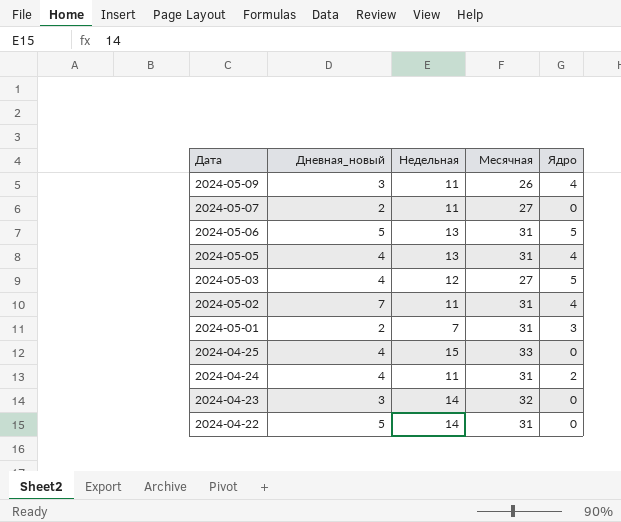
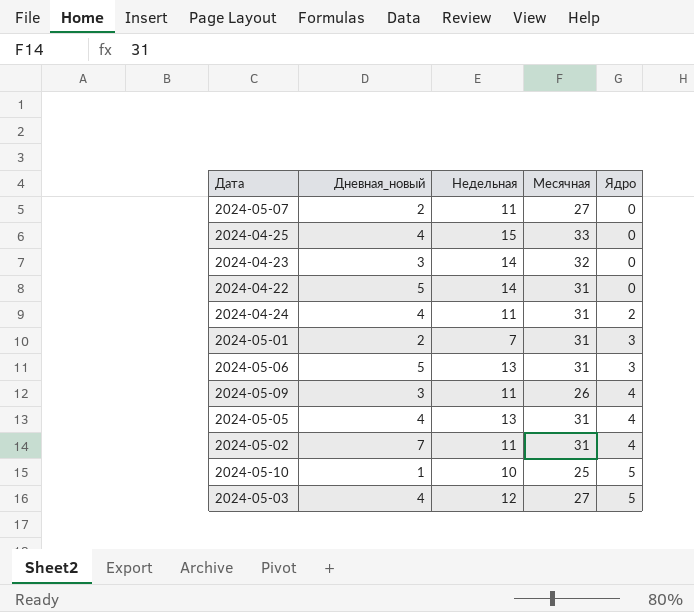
row order: Дата descending -> Ядро ascending
2024-05-06 | Ядро: 5 -> 3
row 2024-05-10: none -> 1 | 10 | 25 | 5

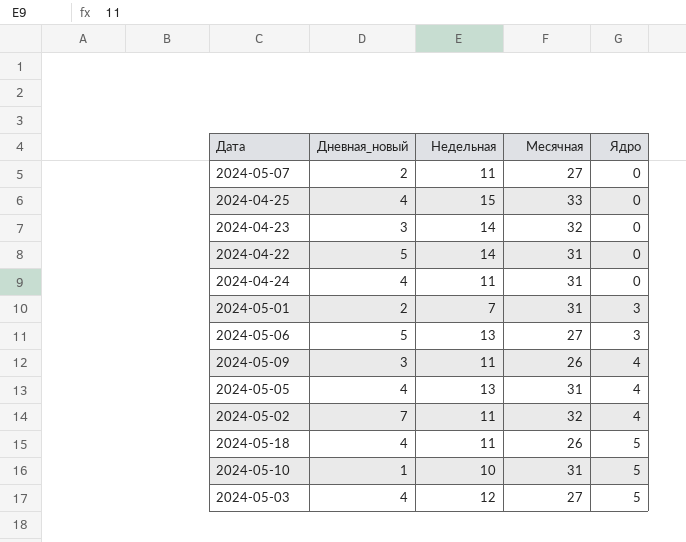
2024-04-24 | Ядро: 2 -> 0
2024-05-06 | Месячная: 31 -> 27
2024-05-02 | Месячная: 31 -> 32
row 2024-05-18: none -> 4 | 11 | 26 | 5
2024-05-10 | Месячная: 25 -> 31

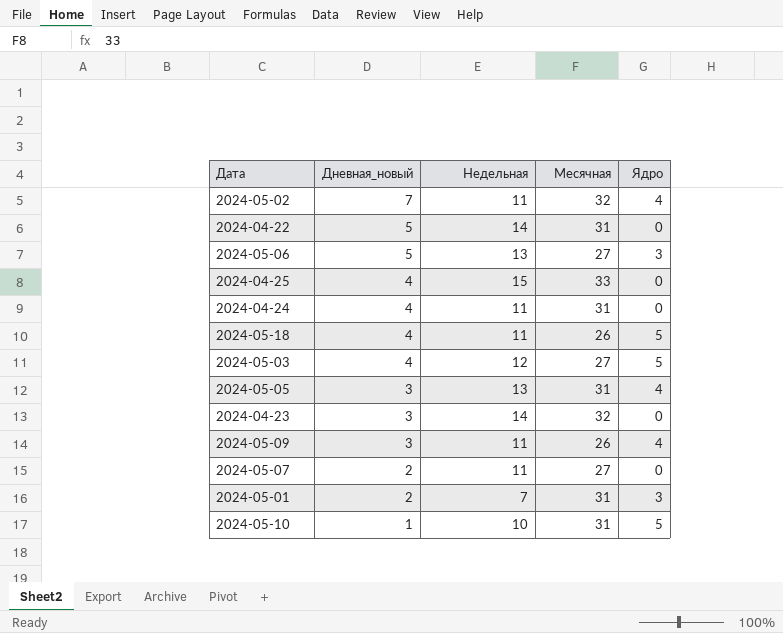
row order: Ядро ascending -> Дневная_новый descending
2024-05-05 | Дневная_новый: 4 -> 3

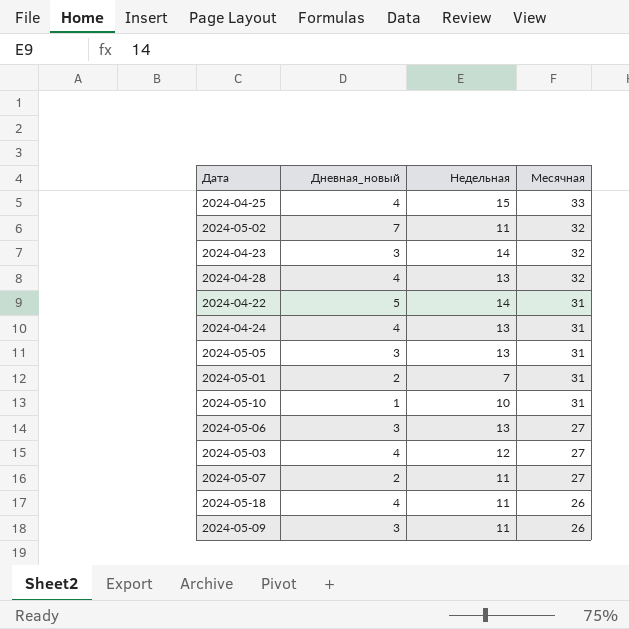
row order: Дневная_новый descending -> Месячная descending
column Ядро | position: 5 -> none
row 2024-04-28: none -> 4 | 13 | 32
2024-04-24 | Недельная: 11 -> 13
2024-05-06 | Дневная_новый: 5 -> 3

